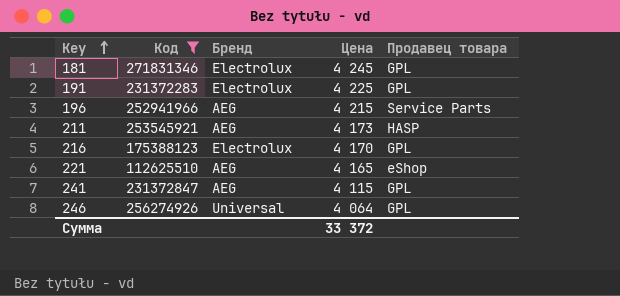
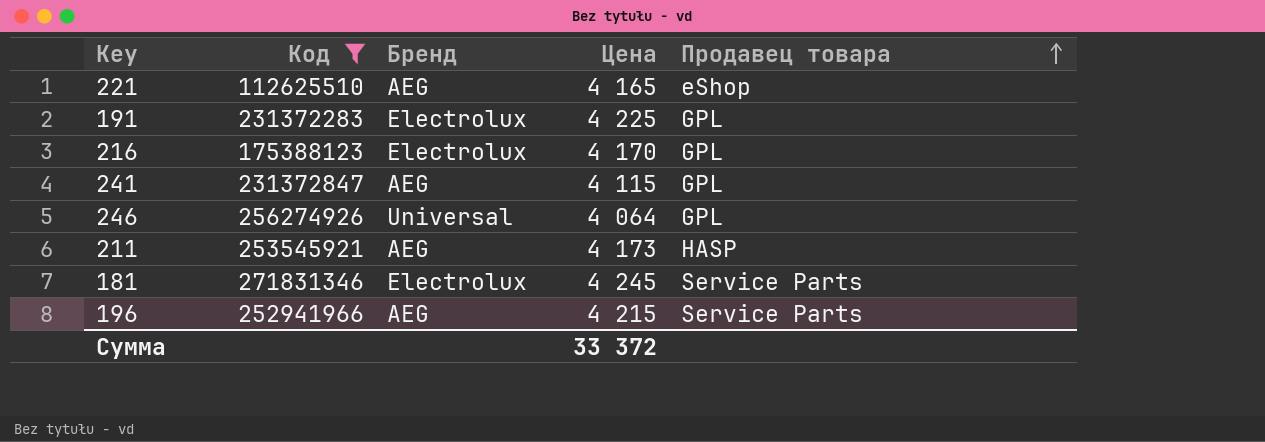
row order: Key ascending -> Продавец товара ascending
181 | Продавец товара: GPL -> Service Parts

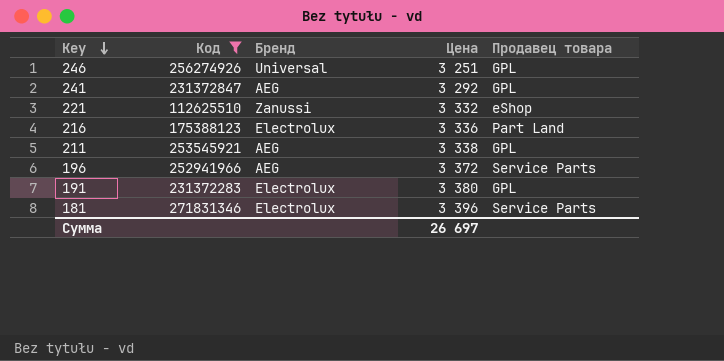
row order: Продавец товара ascending -> Key descending
246 | Цена: 4 064 -> 3 251
241 | Цена: 4 115 -> 3 292
221 | Бренд: AEG -> Zanussi
221 | Цена: 4 165 -> 3 332
216 | Цена: 4 170 -> 3 336
216 | Продавец товара: GPL -> Part Land
211 | Цена: 4 173 -> 3 338
211 | Продавец товара: HASP -> GPL
196 | Цена: 4 215 -> 3 372
191 | Цена: 4 225 -> 3 380
181 | Цена: 4 245 -> 3 396
Сумма | Цена: 33 372 -> 26 697

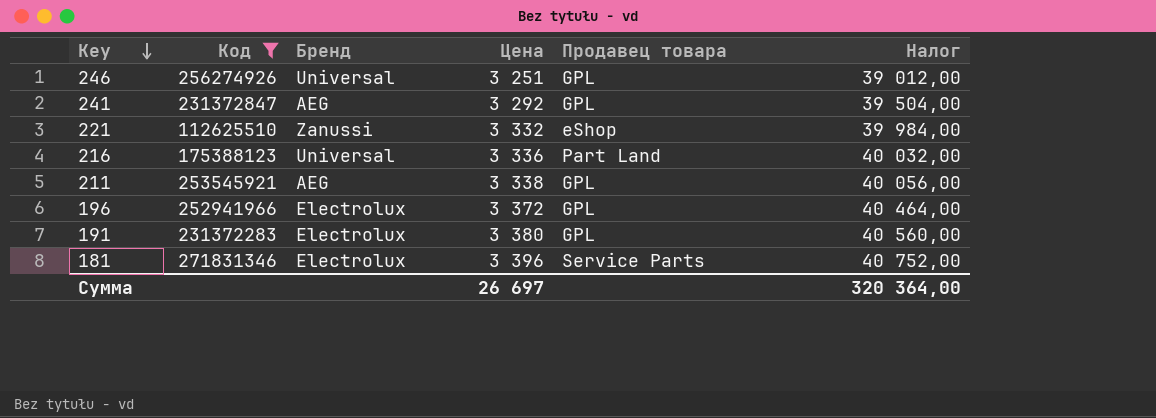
column Налог | formula: none -> [Цена] * 12
216 | Бренд: Electrolux -> Universal
196 | Бренд: AEG -> Electrolux
196 | Продавец товара: Service Parts -> GPL

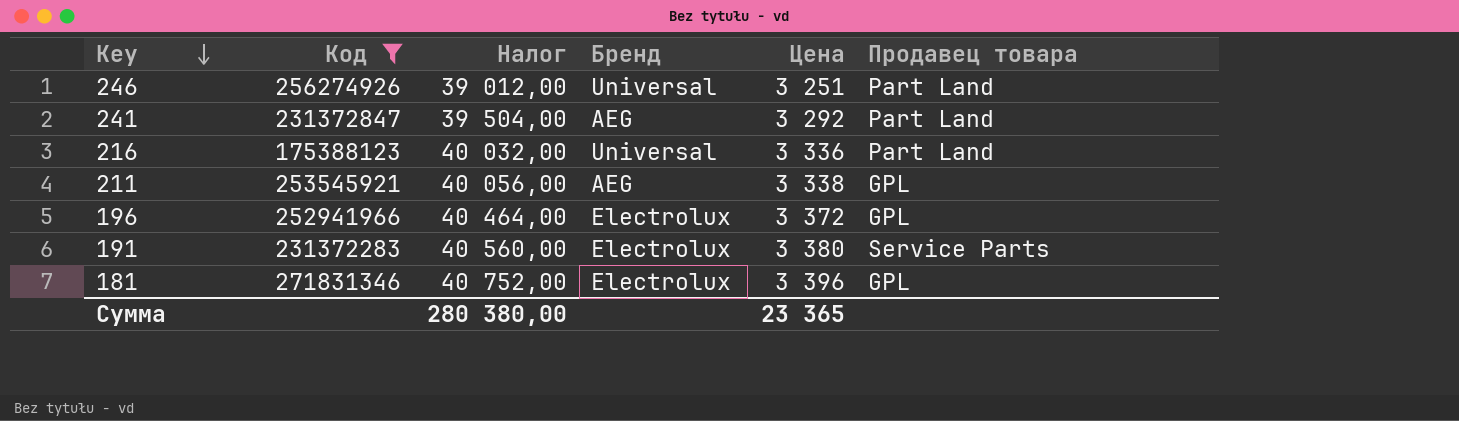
column Налог | position: 6 -> 3
row 221: 112625510 | Zanussi | 3 332 | eShop | 39 984,00 -> none
246 | Продавец товара: GPL -> Part Land
241 | Продавец товара: GPL -> Part Land
191 | Продавец товара: GPL -> Service Parts
181 | Продавец товара: Service Parts -> GPL
Сумма | Налог: 320 364,00 -> 280 380,00
Сумма | Цена: 26 697 -> 23 365

